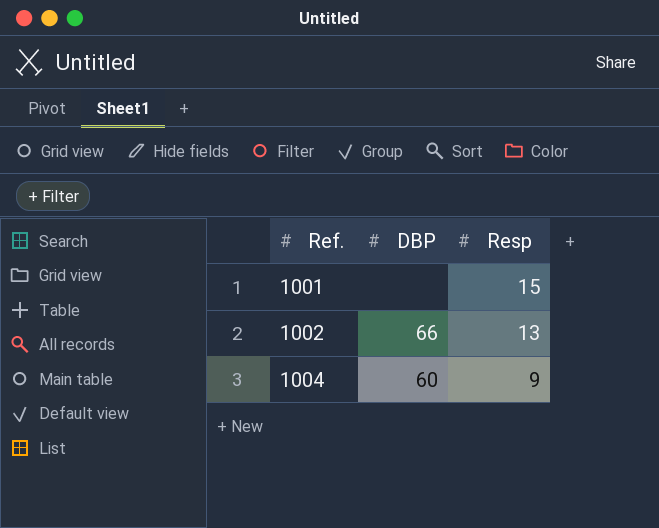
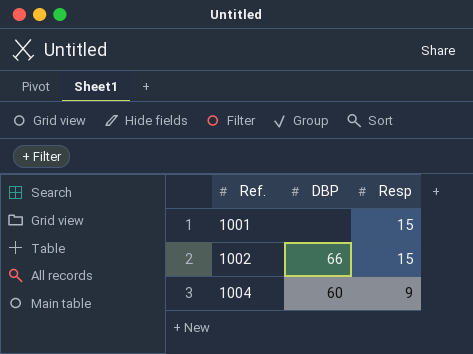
1002 | Resp: 13 -> 15

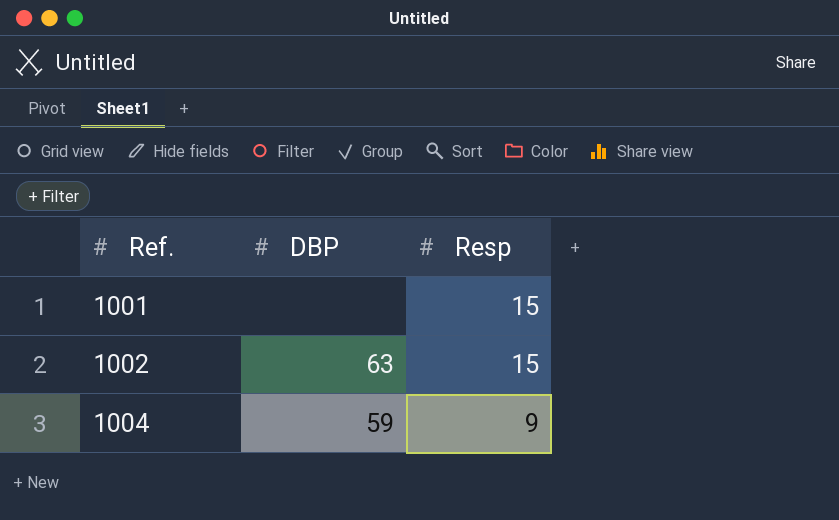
1002 | DBP: 66 -> 63
1004 | DBP: 60 -> 59

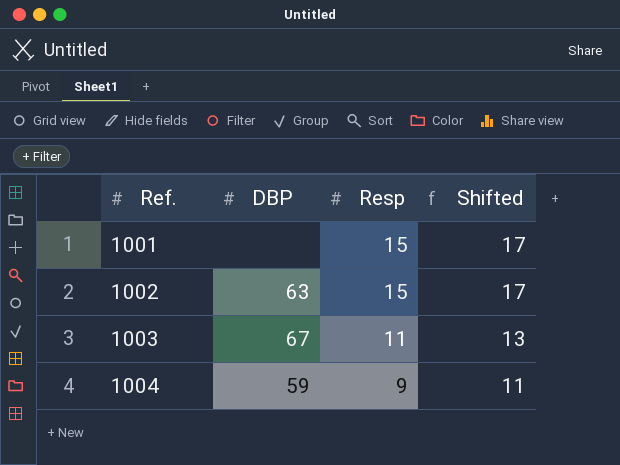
column Shifted | formula: none -> [Resp] + 2
row 1003: none -> 67 | 11 | 13

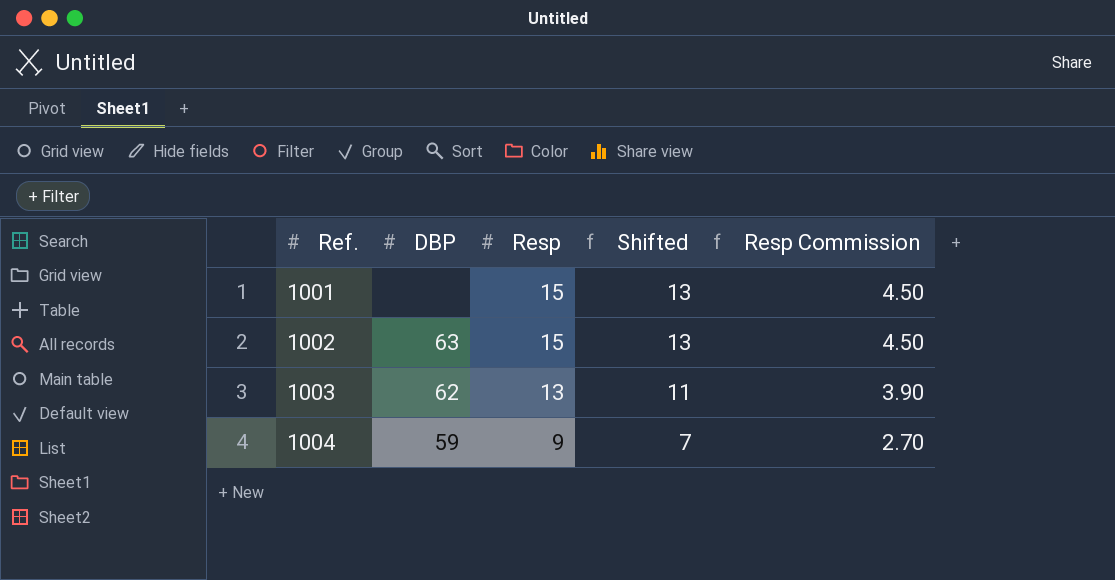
column Shifted | formula: [Resp] + 2 -> [Resp] - 2
column Resp Commission | formula: none -> [Resp] * 0.3
1003 | DBP: 67 -> 62
1003 | Resp: 11 -> 13

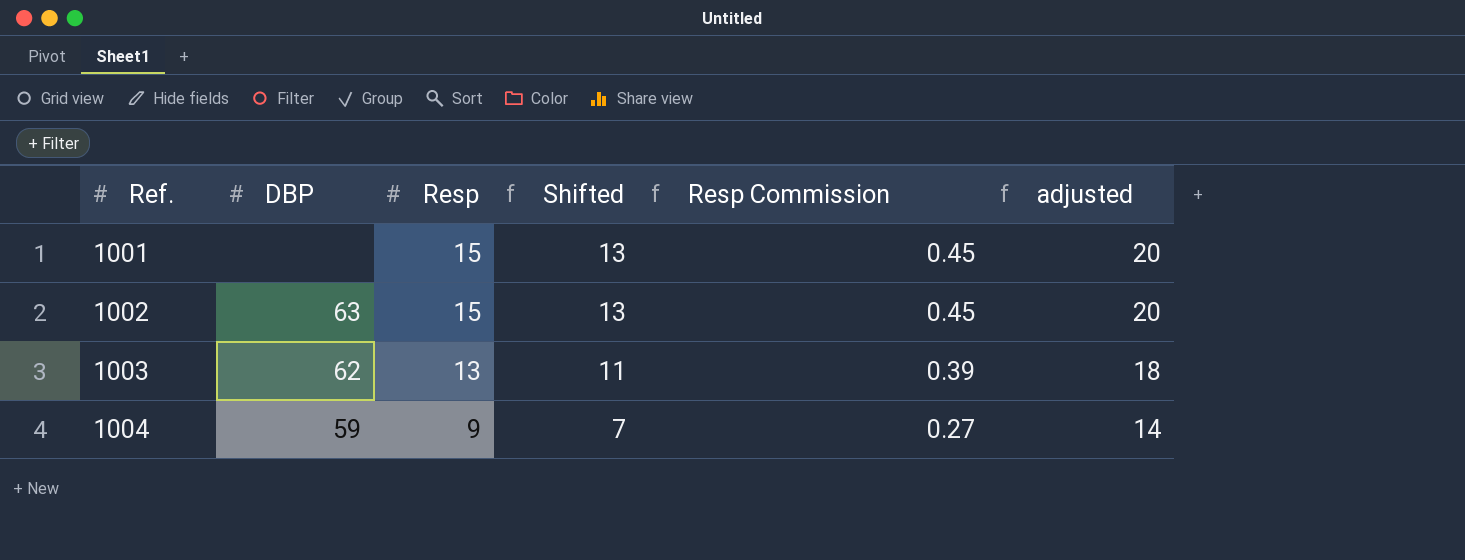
column Resp Commission | formula: [Resp] * 0.3 -> [Resp] * 0.03
column adjusted | formula: none -> [Resp] + 5

